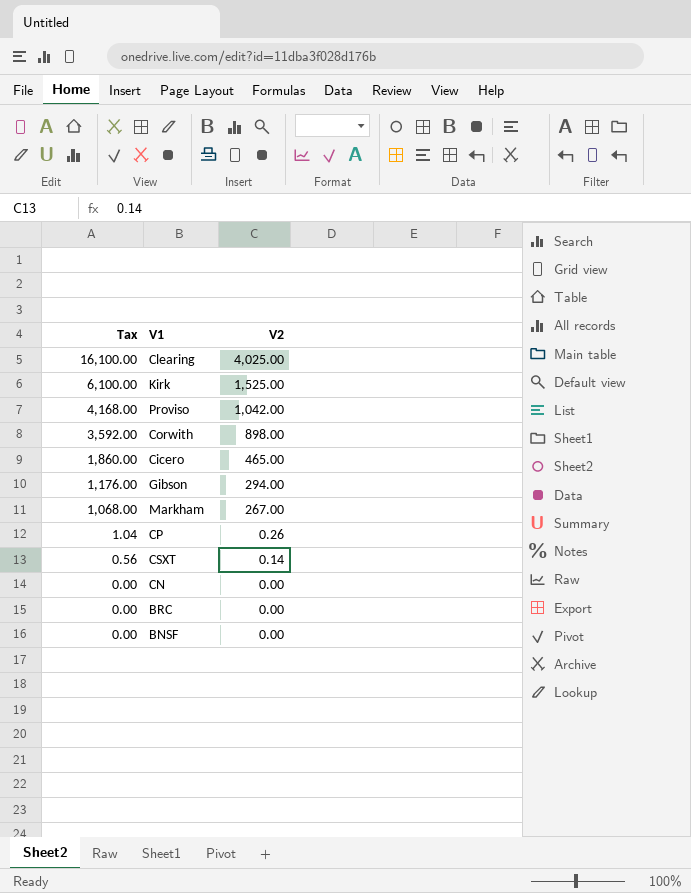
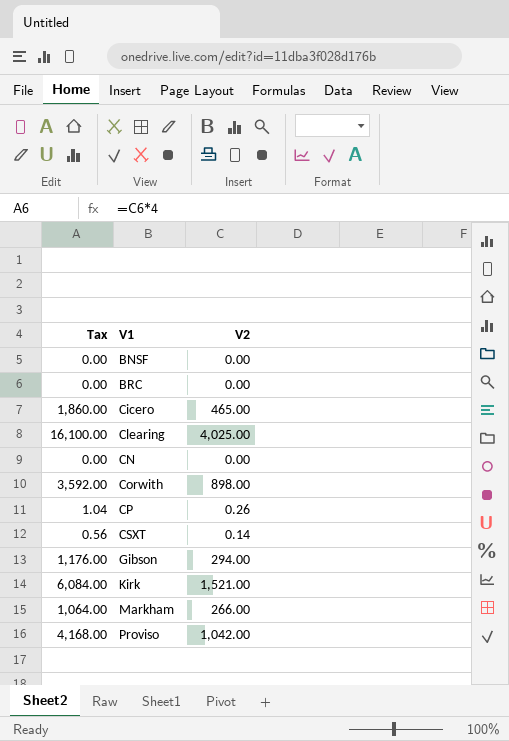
row order: Tax descending -> V1 ascending
Kirk | Tax: 6,100.00 -> 6,084.00
Kirk | V2: 1,525.00 -> 1,521.00
Markham | Tax: 1,068.00 -> 1,064.00
Markham | V2: 267.00 -> 266.00

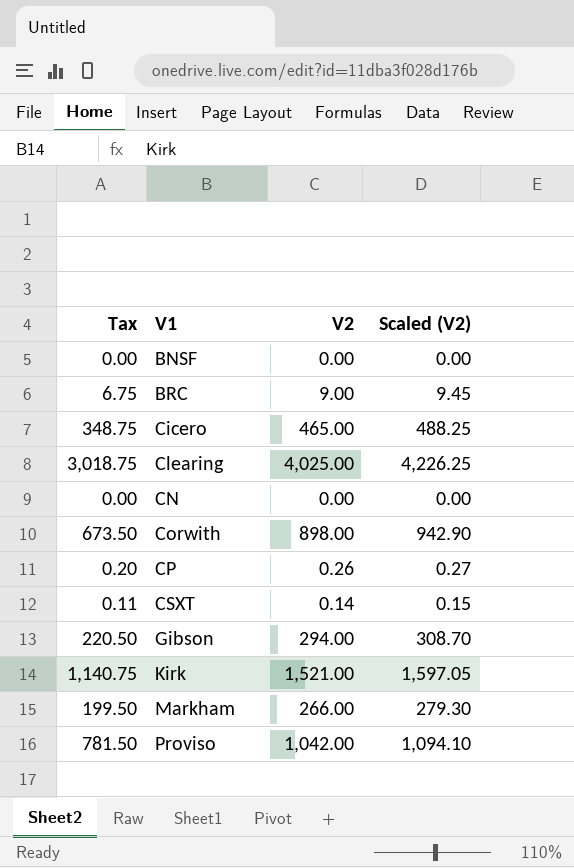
column Tax | formula: [V2] * 4 -> [V2] * 0.75
column Scaled (V2) | formula: none -> [V2] * 1.05
BRC | V2: 0.00 -> 9.00

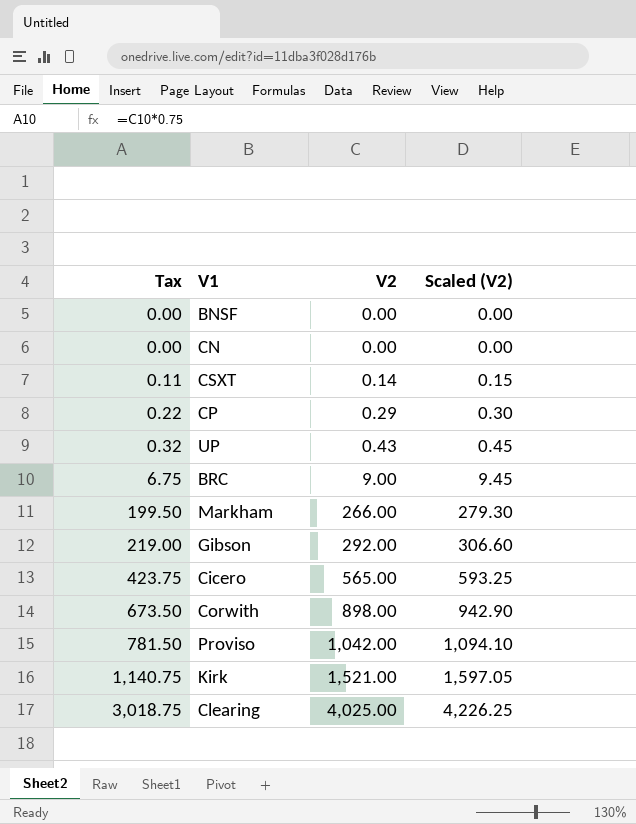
row order: V1 ascending -> Tax ascending
CP | Tax: 0.20 -> 0.22
CP | V2: 0.26 -> 0.29
CP | Scaled (V2): 0.27 -> 0.30
row UP: none -> 0.32 | 0.43 | 0.45
Gibson | Tax: 220.50 -> 219.00
Gibson | V2: 294.00 -> 292.00
Gibson | Scaled (V2): 308.70 -> 306.60
Cicero | Tax: 348.75 -> 423.75
Cicero | V2: 465.00 -> 565.00
Cicero | Scaled (V2): 488.25 -> 593.25

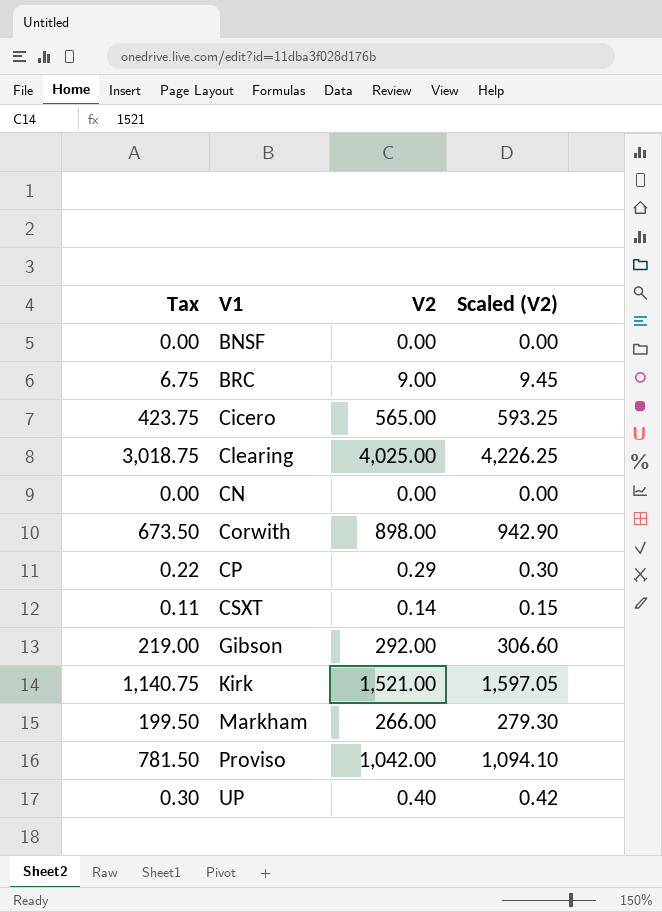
row order: Tax ascending -> V1 ascending
UP | Tax: 0.32 -> 0.30
UP | V2: 0.43 -> 0.40
UP | Scaled (V2): 0.45 -> 0.42

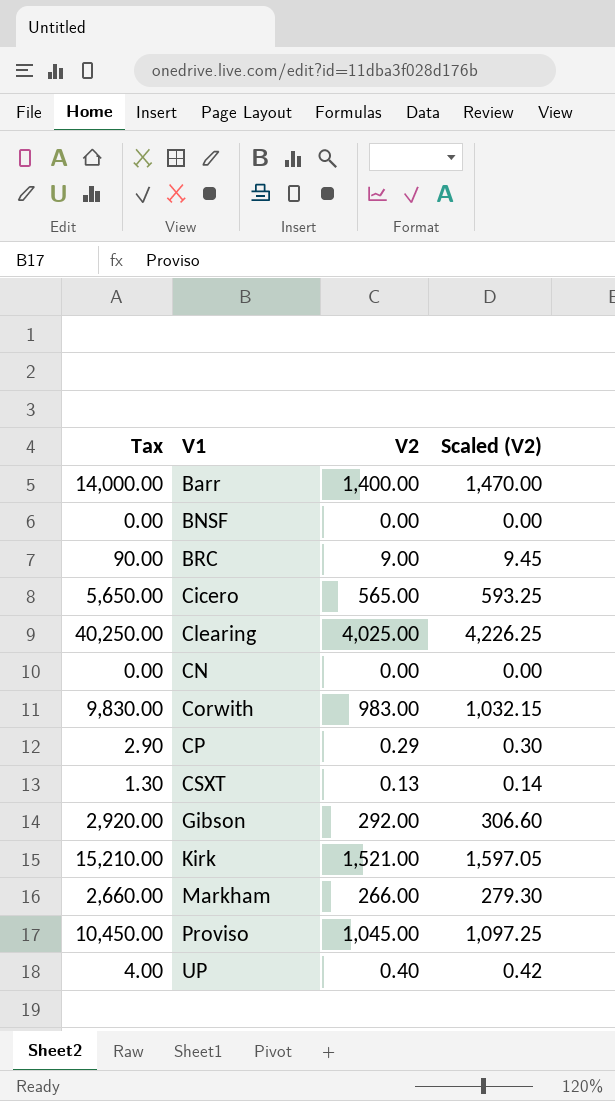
column Tax | formula: [V2] * 0.75 -> [V2] * 10
row Barr: none -> 14,000.00 | 1,400.00 | 1,470.00
Corwith | V2: 898.00 -> 983.00
Corwith | Scaled (V2): 942.90 -> 1,032.15
CSXT | V2: 0.14 -> 0.13
CSXT | Scaled (V2): 0.15 -> 0.14
Proviso | V2: 1,042.00 -> 1,045.00
Proviso | Scaled (V2): 1,094.10 -> 1,097.25

